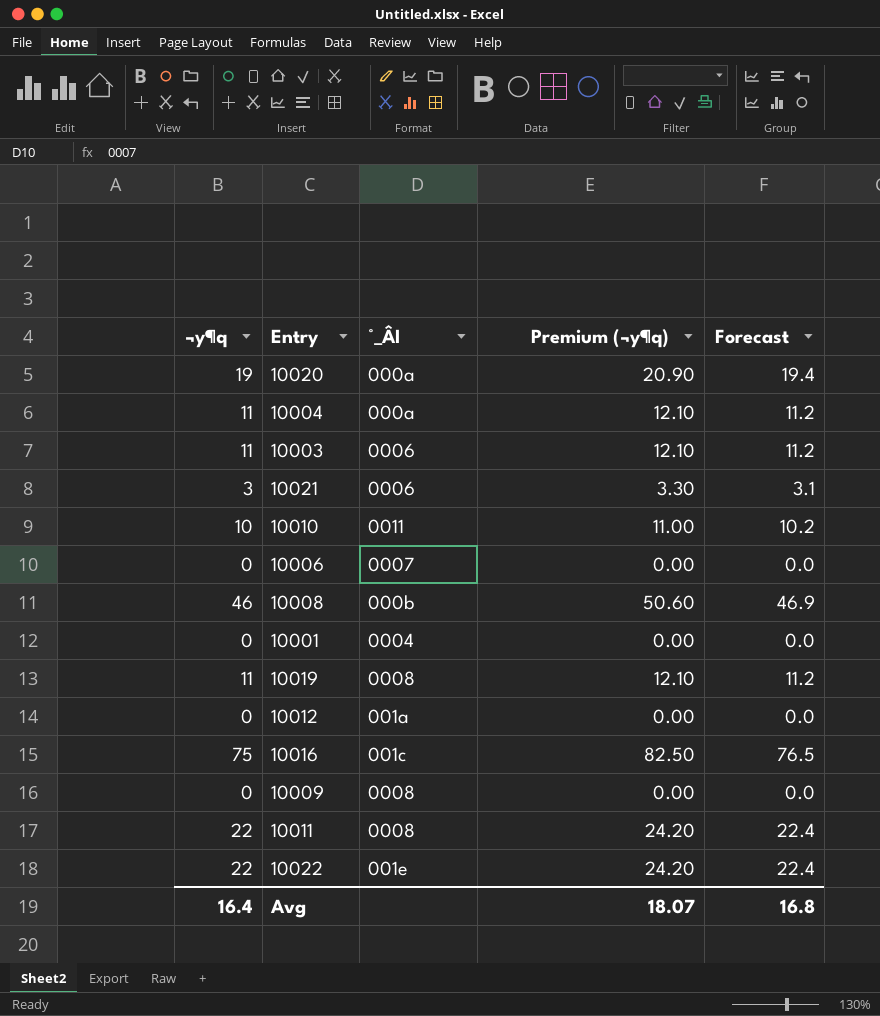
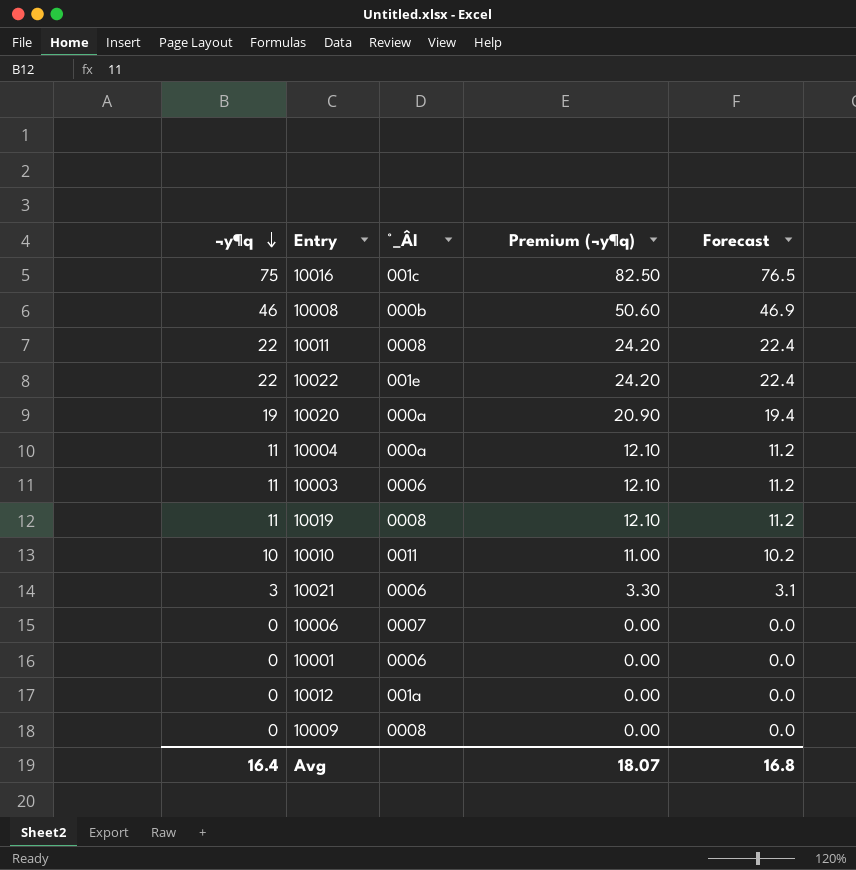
row order: none -> ¬y¶q descending
10001 | °_ÂI: 0004 -> 0006

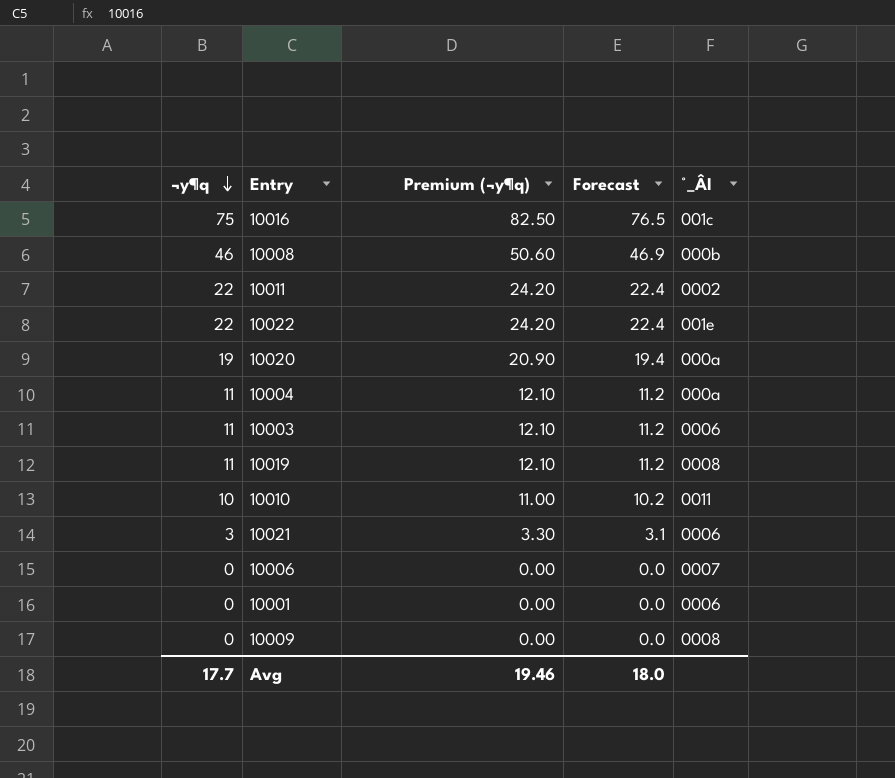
column °_ÂI | position: 3 -> 5
row 10012: 0 | 001a | 0.00 | 0.0 -> none
10011 | °_ÂI: 0008 -> 0002
Avg | ¬y¶q: 16.4 -> 17.7
Avg | Premium (¬y¶q): 18.07 -> 19.46
Avg | Forecast: 16.8 -> 18.0

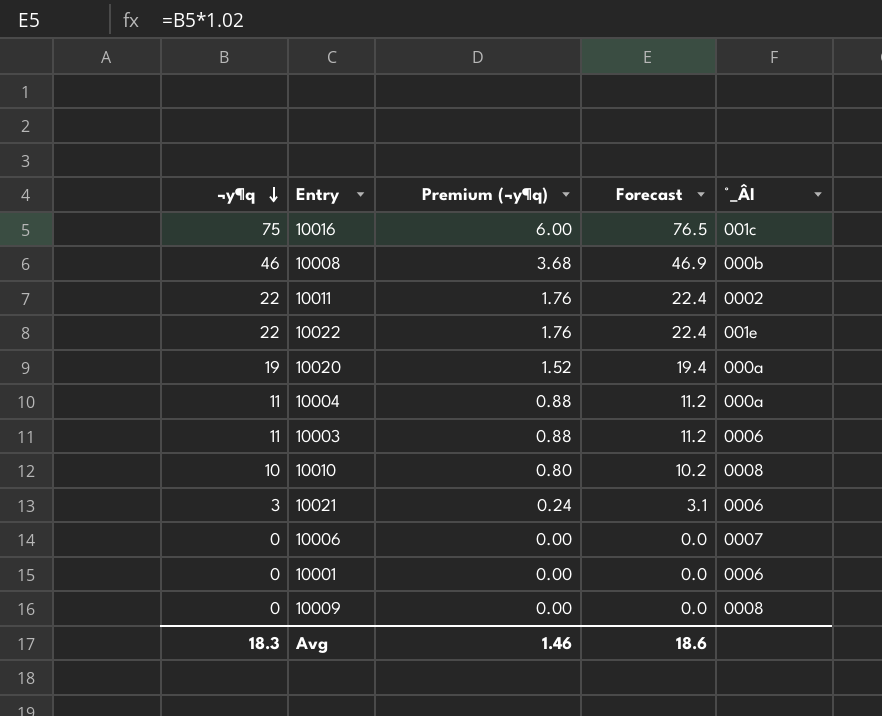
column Premium (¬y¶q) | formula: [¬y¶q] * 1.1 -> [¬y¶q] * 0.08
row 10019: 11 | 12.10 | 11.2 | 0008 -> none
10010 | °_ÂI: 0011 -> 0008
Avg | ¬y¶q: 17.7 -> 18.3
Avg | Premium (¬y¶q): 19.46 -> 1.46
Avg | Forecast: 18.0 -> 18.6

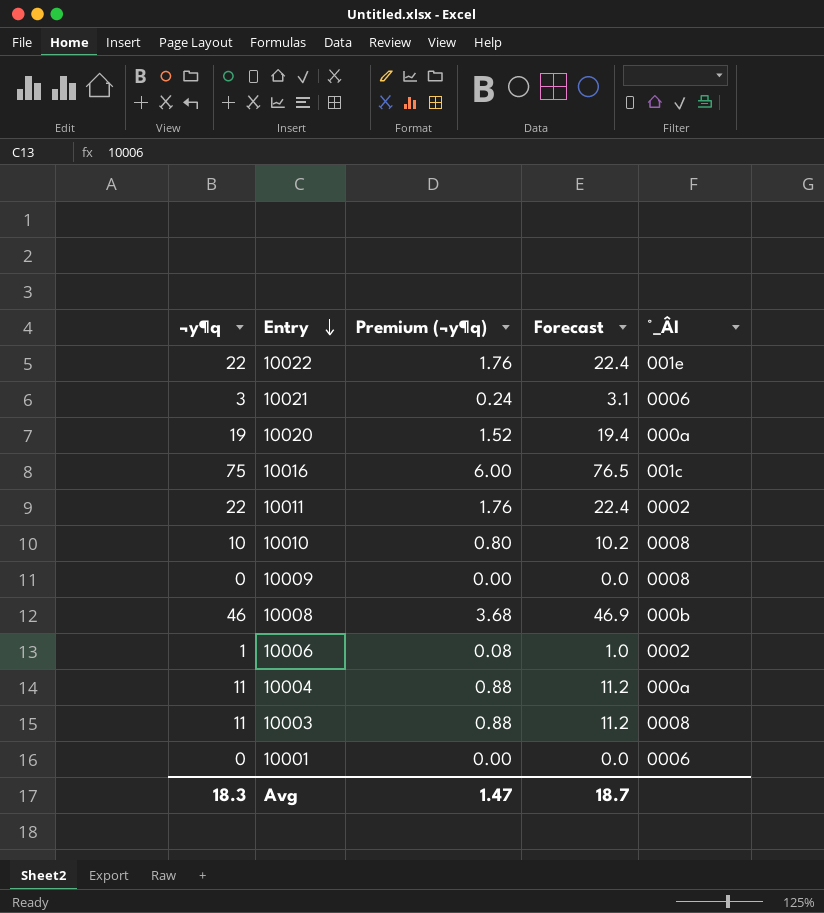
row order: ¬y¶q descending -> Entry descending
10006 | ¬y¶q: 0 -> 1
10006 | Premium (¬y¶q): 0.00 -> 0.08
10006 | Forecast: 0.0 -> 1.0
10006 | °_ÂI: 0007 -> 0002
10003 | °_ÂI: 0006 -> 0008
Avg | Premium (¬y¶q): 1.46 -> 1.47
Avg | Forecast: 18.6 -> 18.7

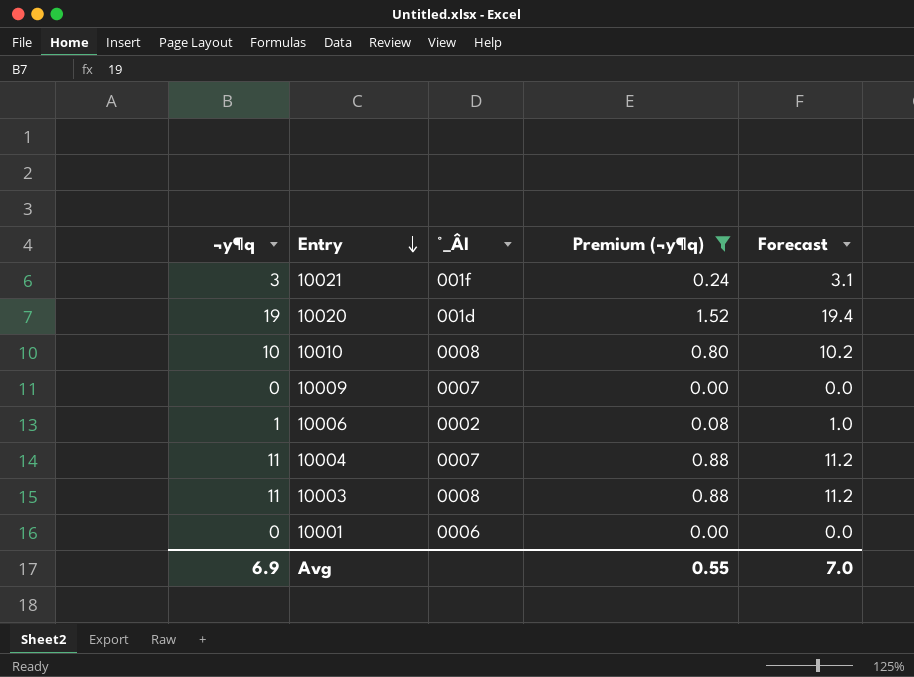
filter: none -> Premium (¬y¶q) <= 1.52
column °_ÂI | position: 5 -> 3
10021 | °_ÂI: 0006 -> 001f
10020 | °_ÂI: 000a -> 001d
10009 | °_ÂI: 0008 -> 0007
10004 | °_ÂI: 000a -> 0007
Avg | ¬y¶q: 18.3 -> 6.9
Avg | Premium (¬y¶q): 1.47 -> 0.55
Avg | Forecast: 18.7 -> 7.0

